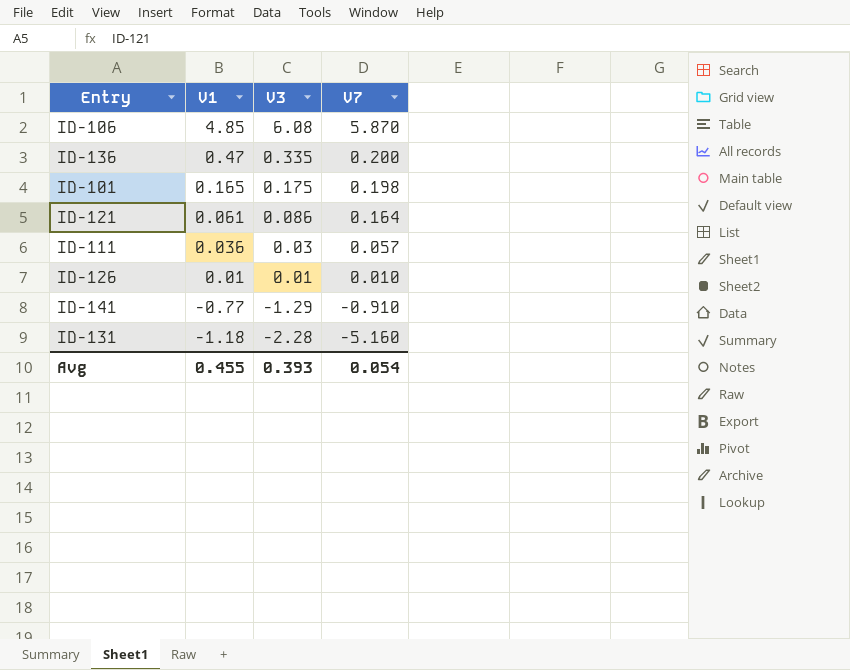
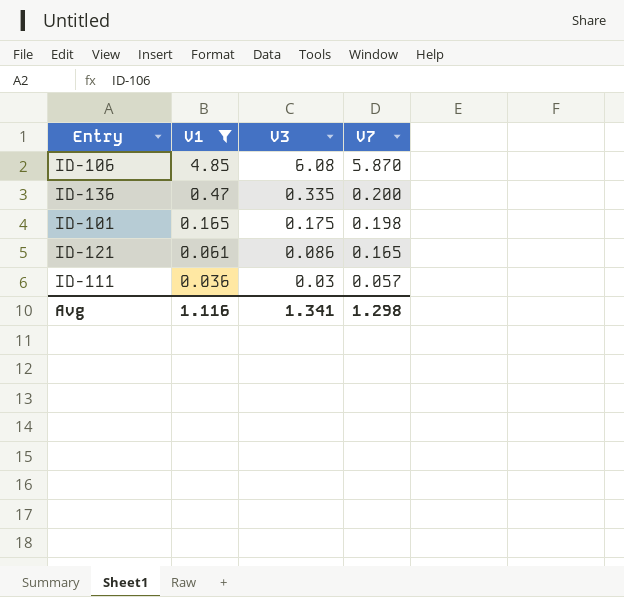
filter: none -> V1 >= 0.036
ID-121 | V7: 0.164 -> 0.165
Avg | V1: 0.455 -> 1.116
Avg | V3: 0.393 -> 1.341
Avg | V7: 0.054 -> 1.298

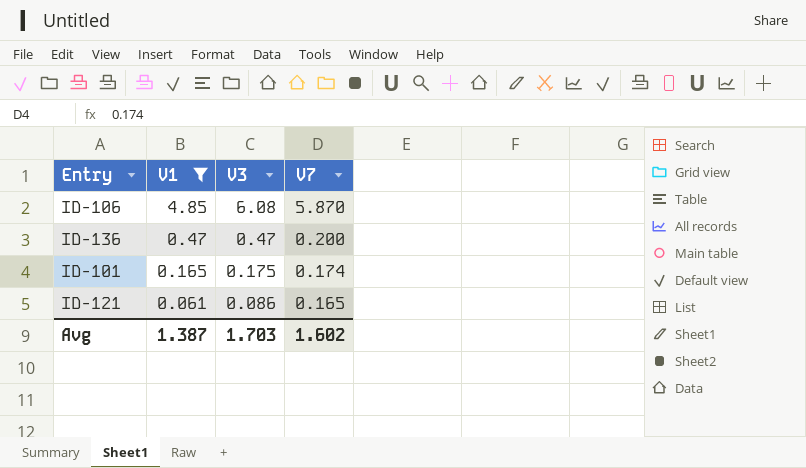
row ID-111: 0.036 | 0.03 | 0.057 -> none
ID-136 | V3: 0.335 -> 0.47
ID-101 | V7: 0.198 -> 0.174
Avg | V1: 1.116 -> 1.387
Avg | V3: 1.341 -> 1.703
Avg | V7: 1.298 -> 1.602

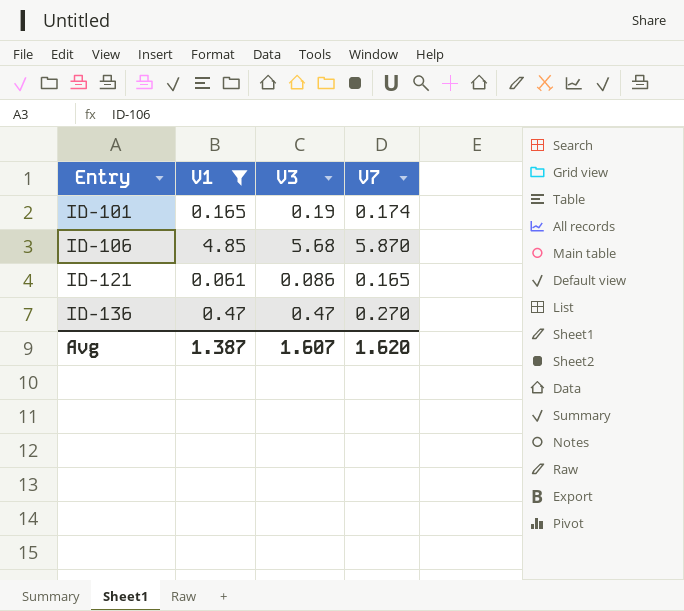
row order: V1 descending -> Entry ascending
ID-101 | V3: 0.175 -> 0.19
ID-106 | V3: 6.08 -> 5.68
ID-136 | V7: 0.200 -> 0.270
Avg | V3: 1.703 -> 1.607
Avg | V7: 1.602 -> 1.620

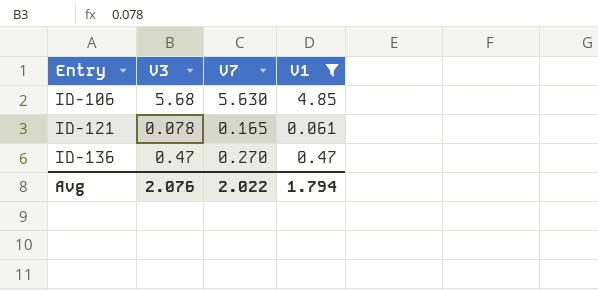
column V1 | position: 2 -> 4
row ID-101: 0.165 | 0.19 | 0.174 -> none
ID-106 | V7: 5.870 -> 5.630
ID-121 | V3: 0.086 -> 0.078
Avg | V3: 1.607 -> 2.076
Avg | V7: 1.620 -> 2.022
Avg | V1: 1.387 -> 1.794

